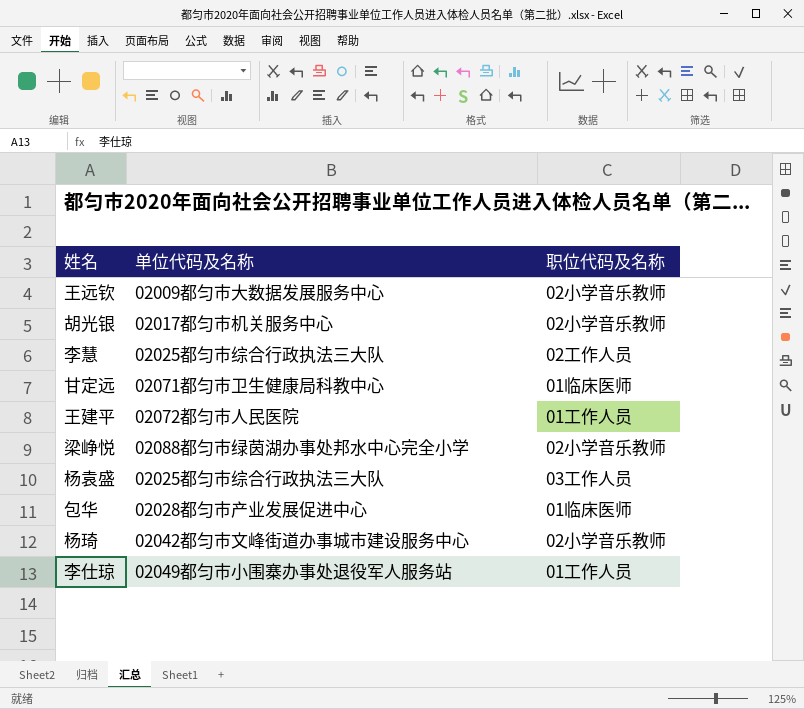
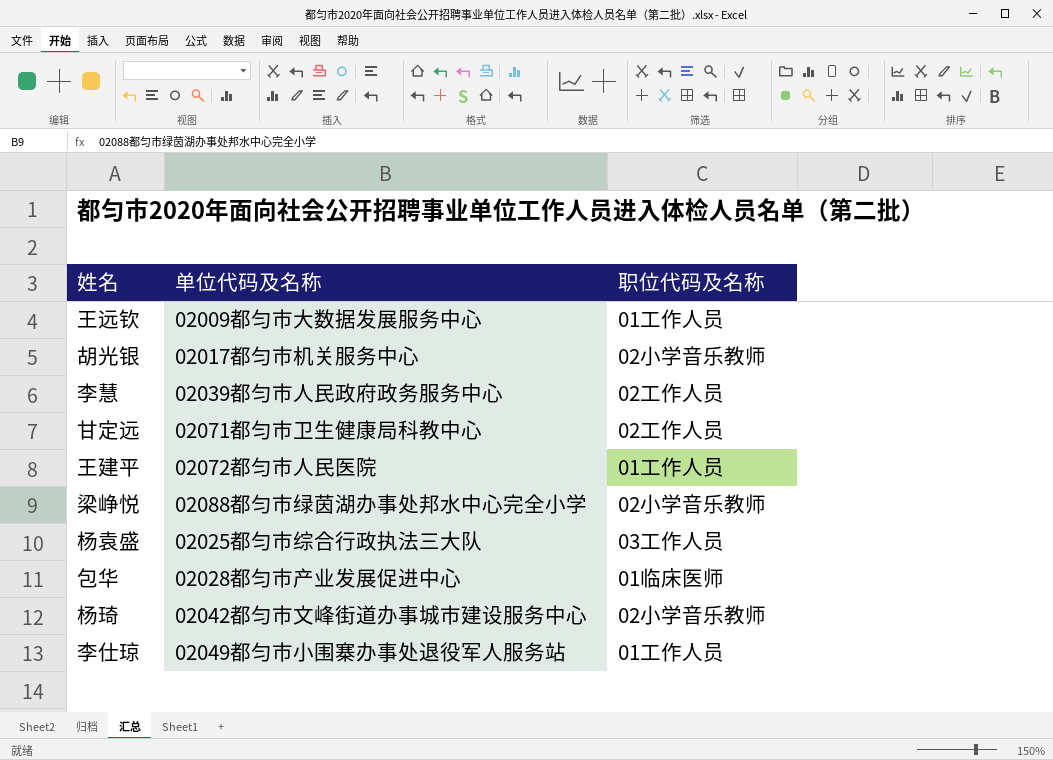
王远钦 | 职位代码及名称: 02小学音乐教师 -> 01工作人员
李慧 | 单位代码及名称: 02025都匀市综合行政执法三大队 -> 02039都匀市人民政府政务服务中心
甘定远 | 职位代码及名称: 01临床医师 -> 02工作人员

